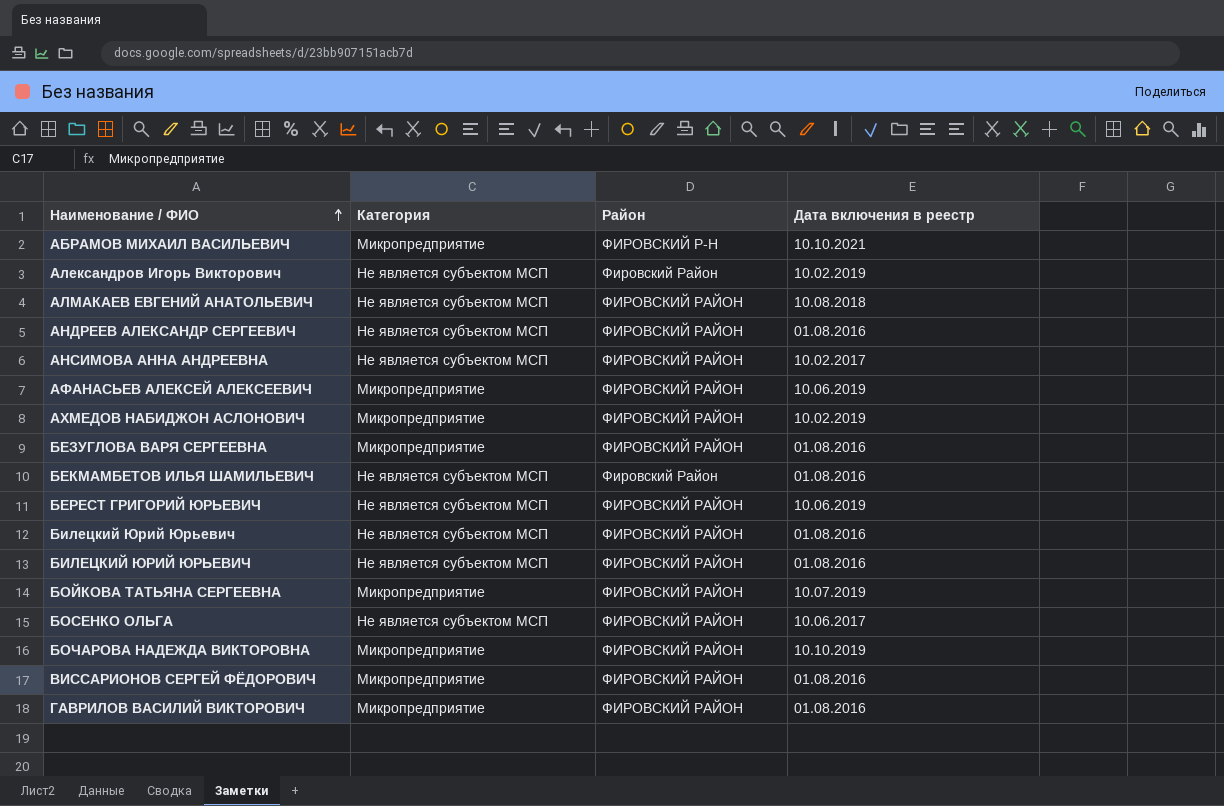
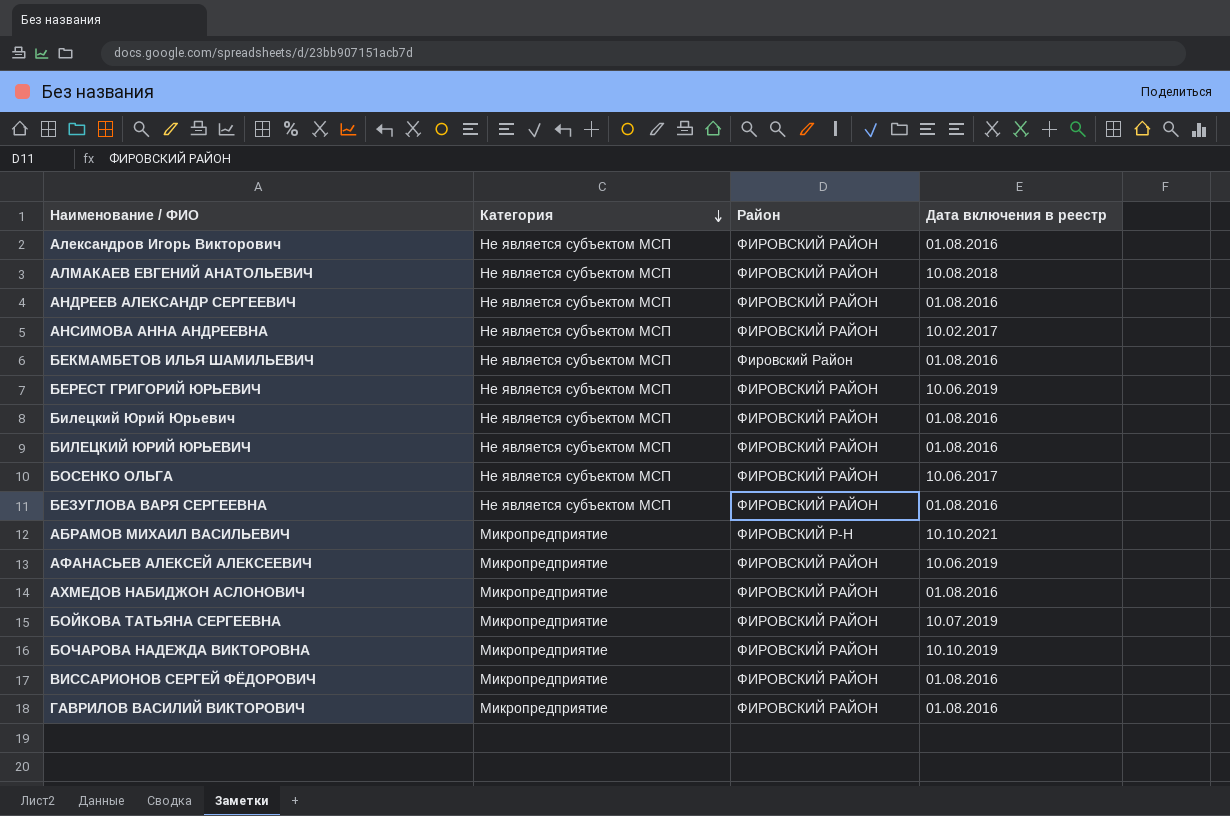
row order: Наименование / ФИО ascending -> Категория descending
Александров Игорь Викторович | Район: Фировский Район -> ФИРОВСКИЙ РАЙОН
Александров Игорь Викторович | Дата включения в реестр: 10.02.2019 -> 01.08.2016
БЕЗУГЛОВА ВАРЯ СЕРГЕЕВНА | Категория: Микропредприятие -> Не является субъектом МСП
АХМЕДОВ НАБИДЖОН АСЛОНОВИЧ | Дата включения в реестр: 10.02.2019 -> 01.08.2016

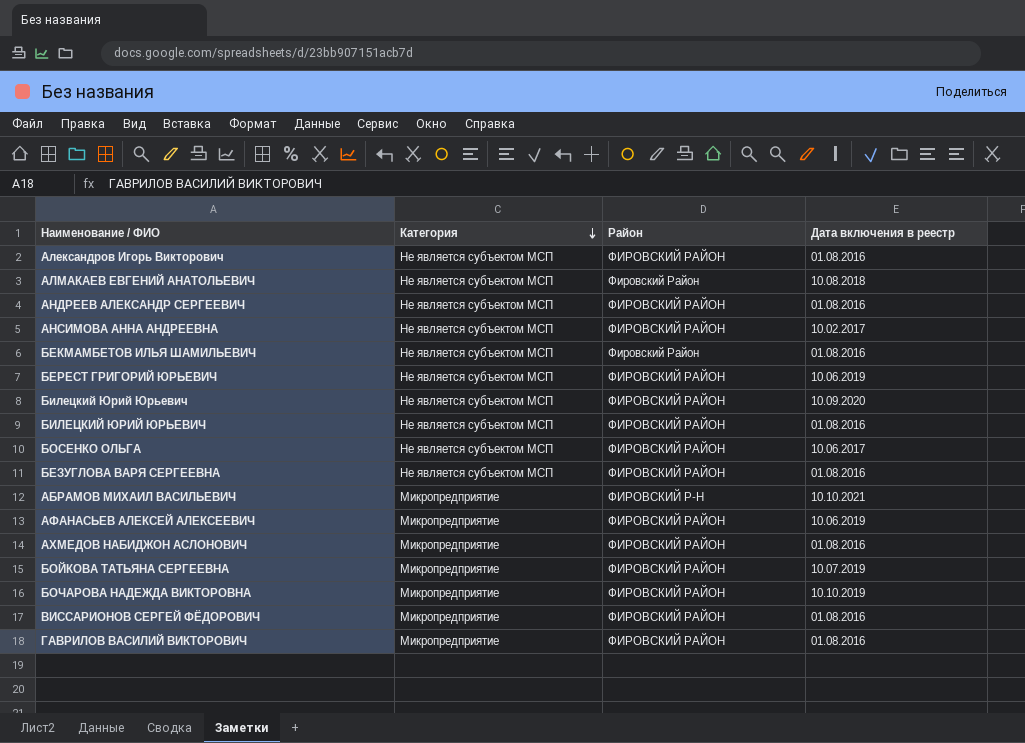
АЛМАКАЕВ ЕВГЕНИЙ АНАТОЛЬЕВИЧ | Район: ФИРОВСКИЙ РАЙОН -> Фировский Район
Билецкий Юрий Юрьевич | Дата включения в реестр: 01.08.2016 -> 10.09.2020

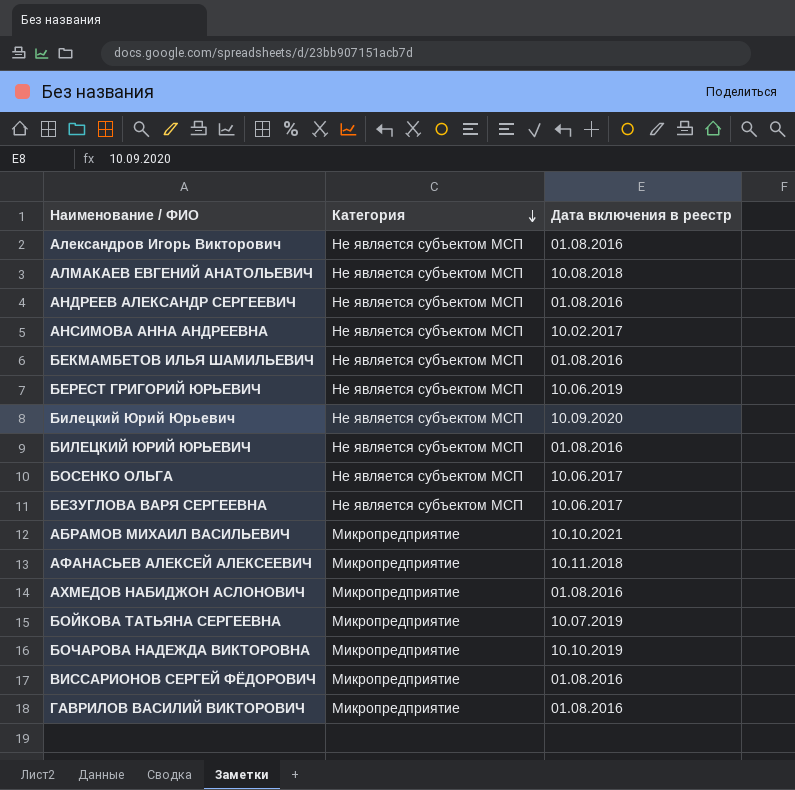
column Район | position: 3 -> none
БЕЗУГЛОВА ВАРЯ СЕРГЕЕВНА | Дата включения в реестр: 01.08.2016 -> 10.06.2017
АФАНАСЬЕВ АЛЕКСЕЙ АЛЕКСЕЕВИЧ | Дата включения в реестр: 10.06.2019 -> 10.11.2018

